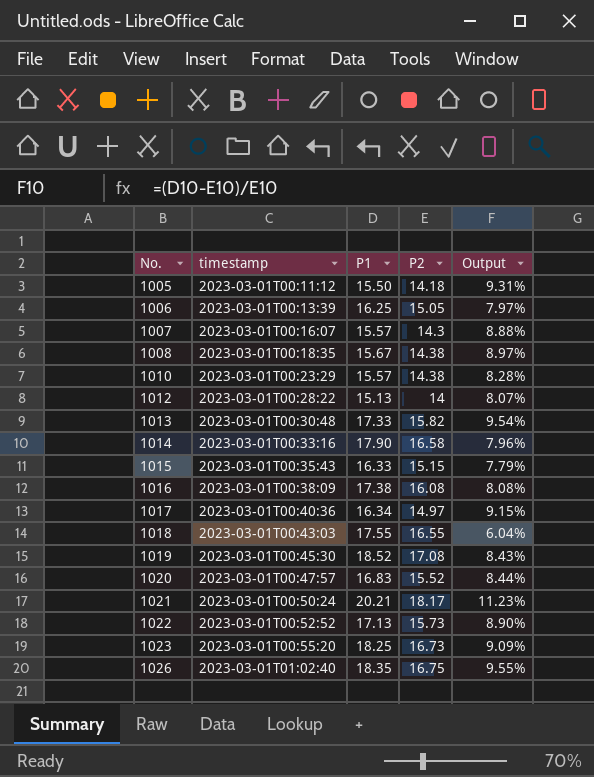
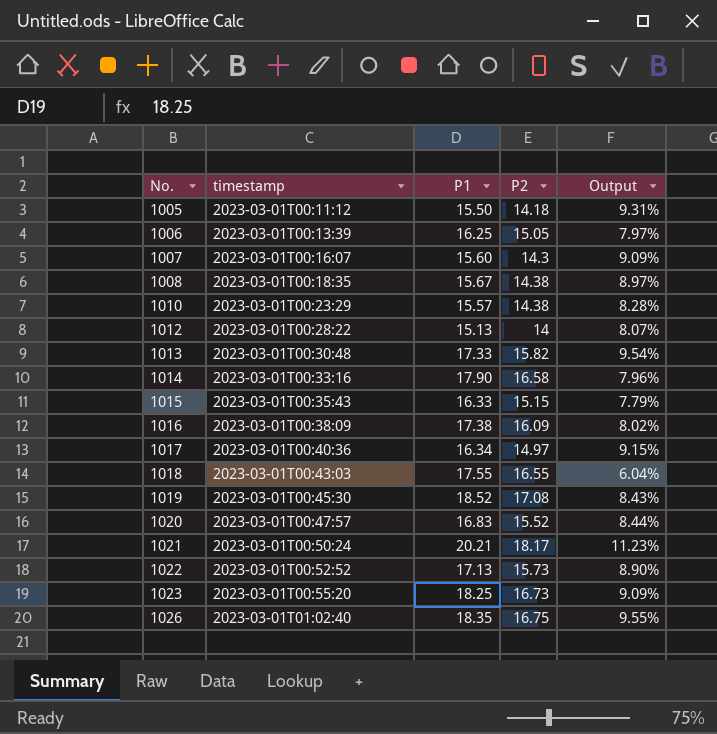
1007 | P1: 15.57 -> 15.60
1007 | Output: 8.88% -> 9.09%
1016 | P2: 16.08 -> 16.09
1016 | Output: 8.08% -> 8.02%

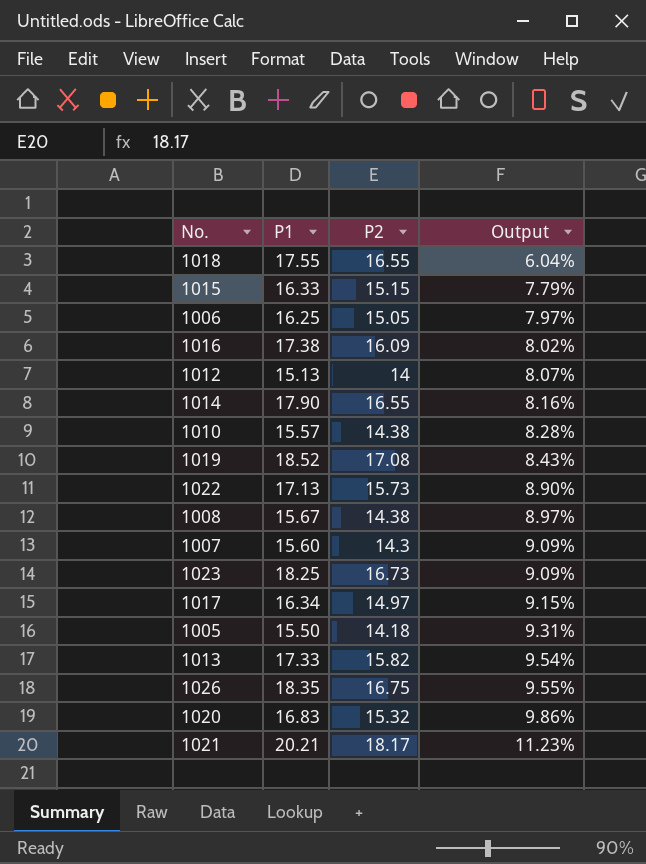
row order: No. ascending -> Output ascending
column timestamp | position: 2 -> none
1014 | P2: 16.58 -> 16.55
1014 | Output: 7.96% -> 8.16%
1020 | P2: 15.52 -> 15.32
1020 | Output: 8.44% -> 9.86%

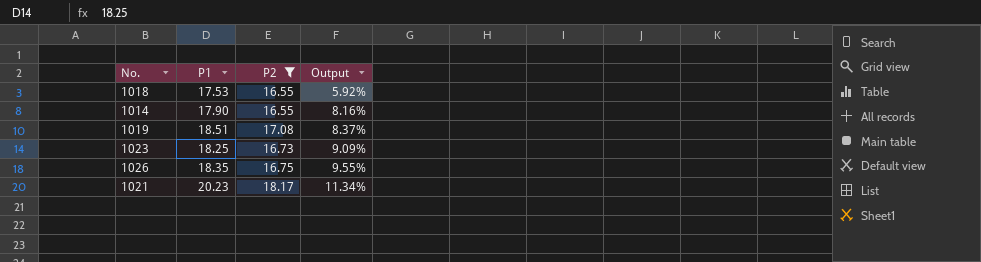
filter: none -> P2 >= 16.55
1018 | P1: 17.55 -> 17.53
1018 | Output: 6.04% -> 5.92%
1019 | P1: 18.52 -> 18.51
1019 | Output: 8.43% -> 8.37%
1021 | P1: 20.21 -> 20.23
1021 | Output: 11.23% -> 11.34%

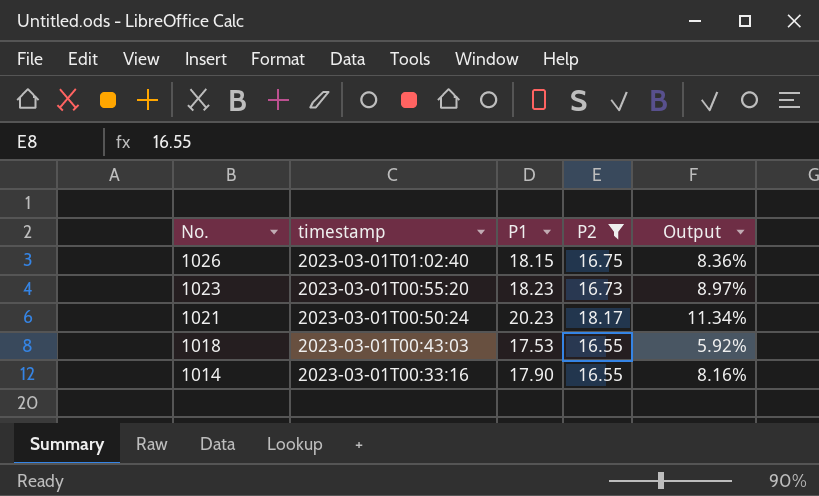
row order: Output ascending -> No. descending
column timestamp | position: none -> 2
row 1019: 18.51 | 17.08 | 8.37% -> none
1026 | P1: 18.35 -> 18.15
1026 | Output: 9.55% -> 8.36%
1023 | P1: 18.25 -> 18.23
1023 | Output: 9.09% -> 8.97%

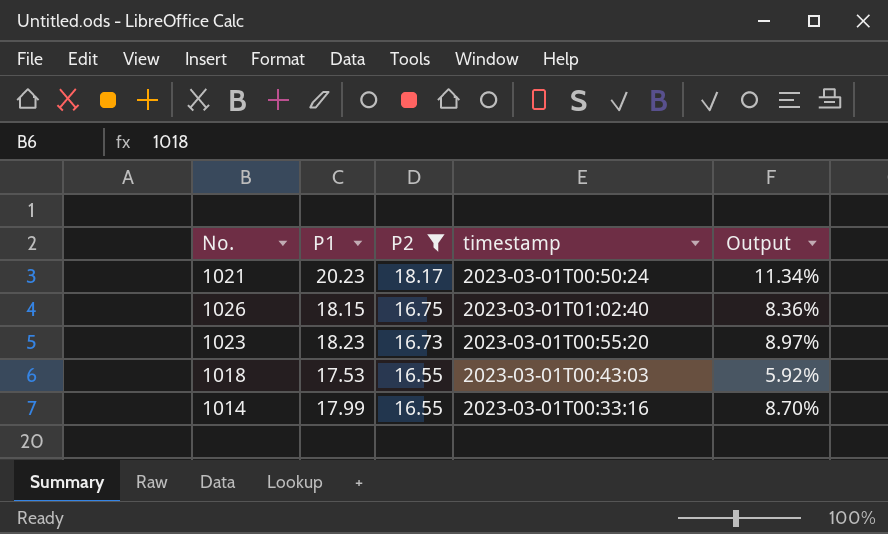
row order: No. descending -> P2 descending
column timestamp | position: 2 -> 4
1014 | P1: 17.90 -> 17.99
1014 | Output: 8.16% -> 8.70%

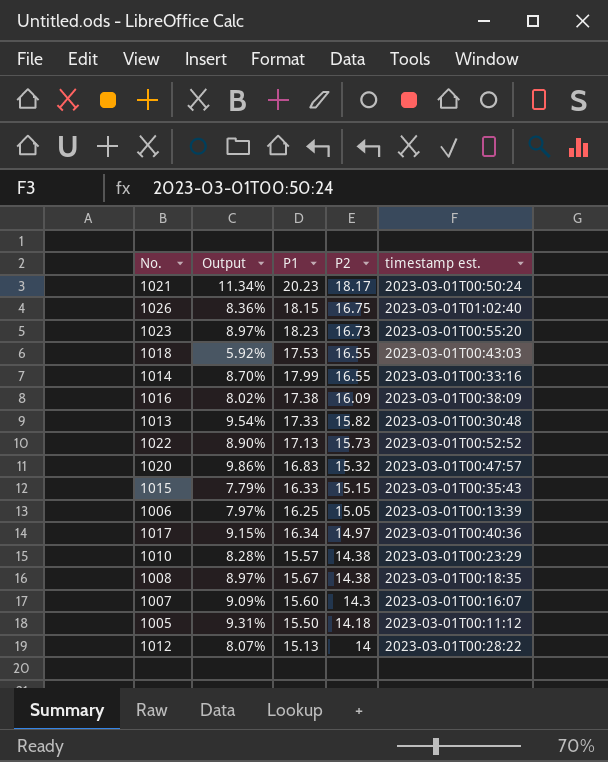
filter: P2 >= 16.55 -> none
column Output | position: 5 -> 2
column name: timestamp -> timestamp est.

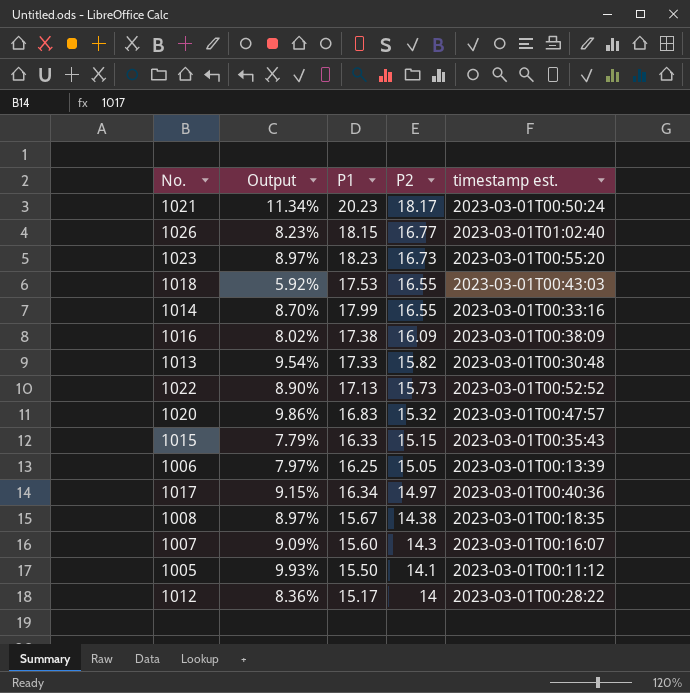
row 1010: 8.28% | 15.57 | 14.38 | 2023-03-01T00:23:29 -> none
1026 | Output: 8.36% -> 8.23%
1026 | P2: 16.75 -> 16.77
1005 | Output: 9.31% -> 9.93%
1005 | P2: 14.18 -> 14.1
1012 | Output: 8.07% -> 8.36%
1012 | P1: 15.13 -> 15.17

